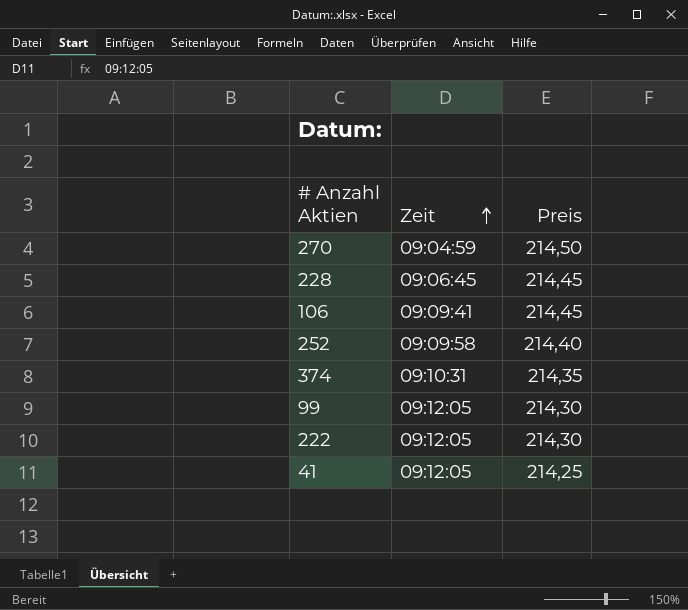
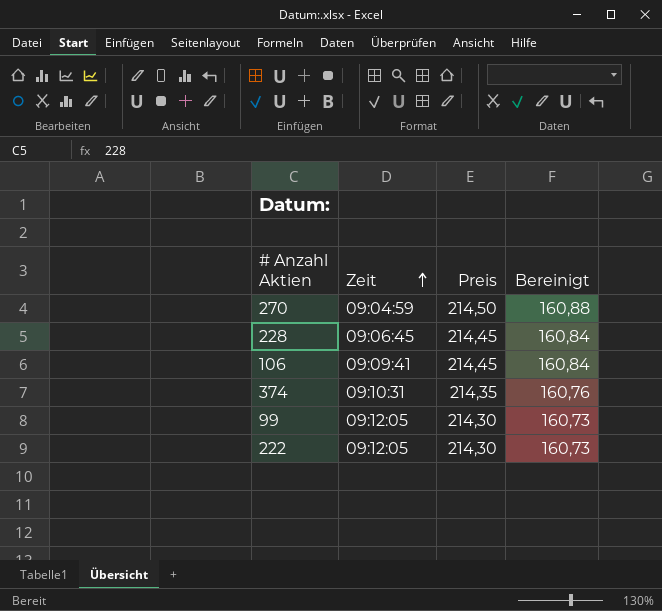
column Bereinigt | formula: none -> [Preis] * 0,75
row 252: 09:09:58 | 214,40 -> none
row 41: 09:12:05 | 214,25 -> none

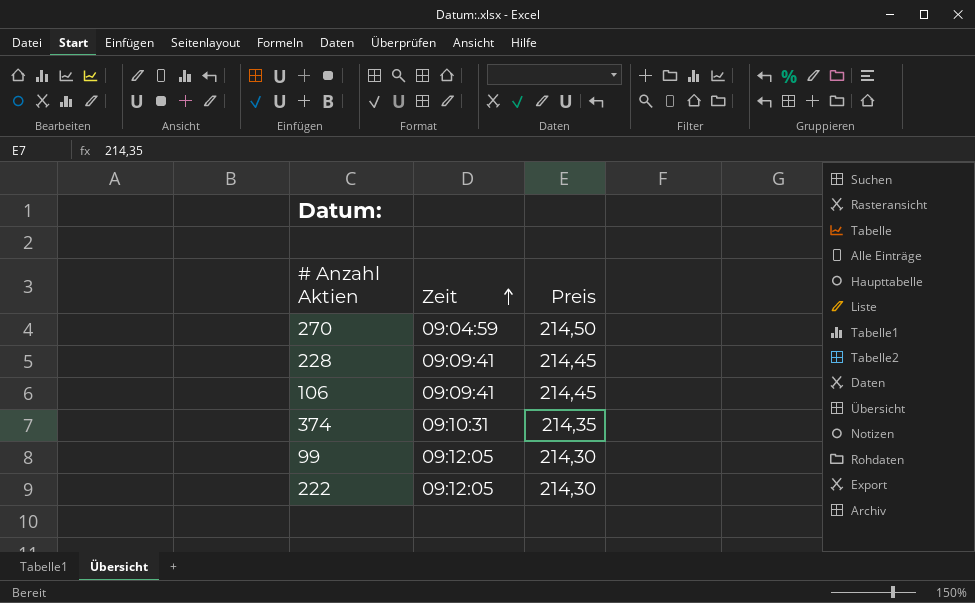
column Bereinigt | formula: [Preis] * 0,75 -> none
228 | Zeit: 09:06:45 -> 09:09:41

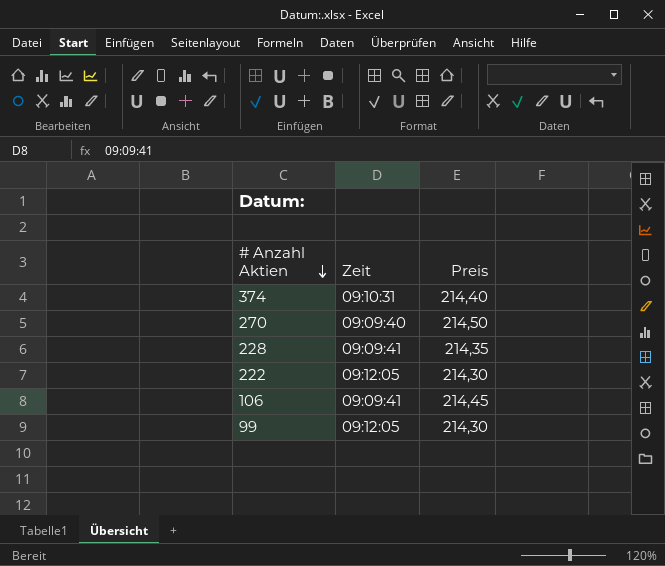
row order: Zeit ascending -> # Anzahl Aktien descending
374 | Preis: 214,35 -> 214,40
270 | Zeit: 09:04:59 -> 09:09:40
228 | Preis: 214,45 -> 214,35

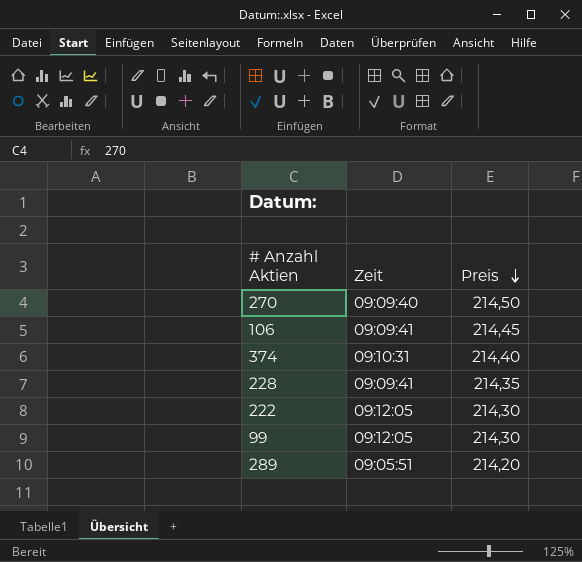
row order: # Anzahl Aktien descending -> Preis descending
row 289: none -> 09:05:51 | 214,20

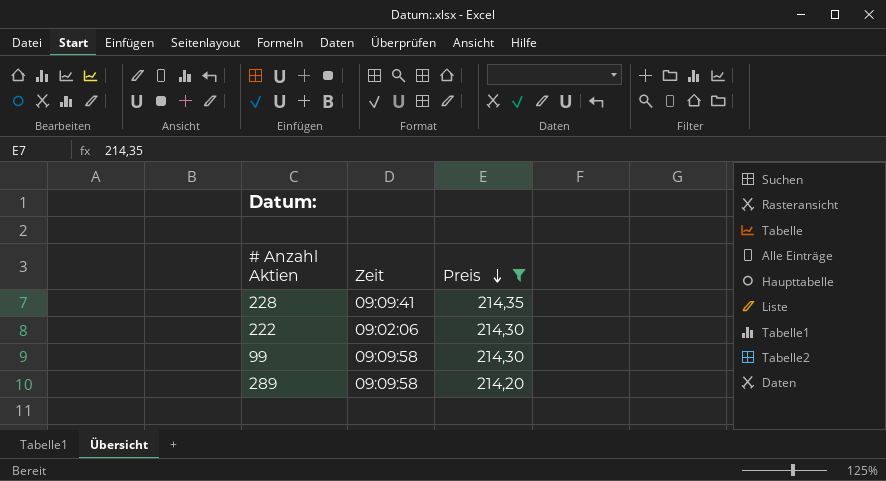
filter: none -> Preis <= 214,35
222 | Zeit: 09:12:05 -> 09:02:06
99 | Zeit: 09:12:05 -> 09:09:58
289 | Zeit: 09:05:51 -> 09:09:58

